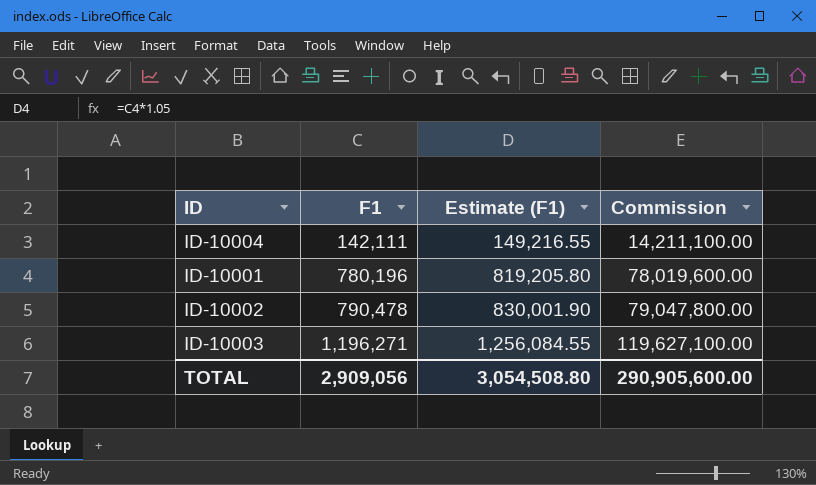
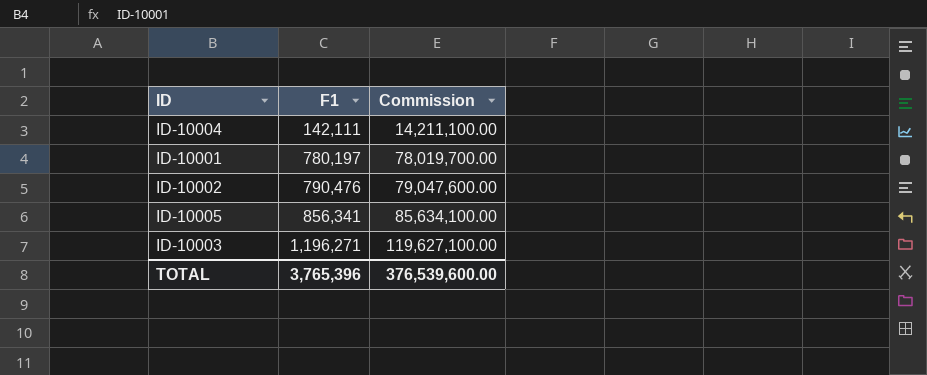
column Estimate (F1) | formula: [F1] * 1.05 -> none
ID-10001 | F1: 780,196 -> 780,197
ID-10001 | Commission: 78,019,600.00 -> 78,019,700.00
ID-10002 | F1: 790,478 -> 790,476
ID-10002 | Commission: 79,047,800.00 -> 79,047,600.00
row ID-10005: none -> 856,341 | 85,634,100.00
TOTAL | F1: 2,909,056 -> 3,765,396
TOTAL | Commission: 290,905,600.00 -> 376,539,600.00

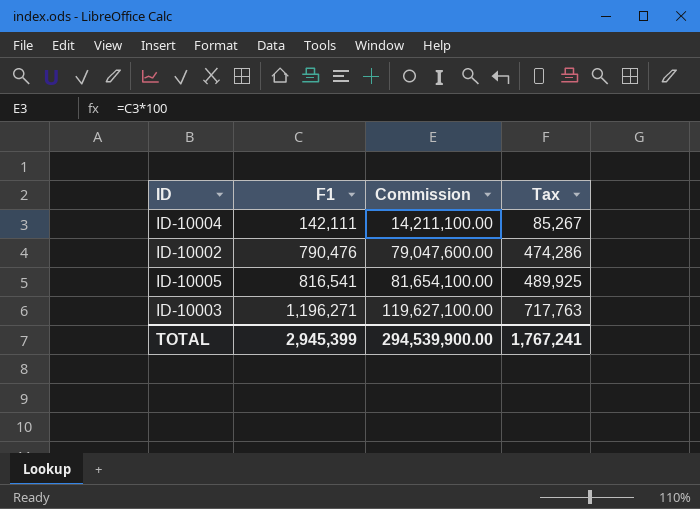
column Tax | formula: none -> [F1] * 0.6
row ID-10001: 780,197 | 78,019,700.00 -> none
ID-10005 | F1: 856,341 -> 816,541
ID-10005 | Commission: 85,634,100.00 -> 81,654,100.00
TOTAL | F1: 3,765,396 -> 2,945,399
TOTAL | Commission: 376,539,600.00 -> 294,539,900.00

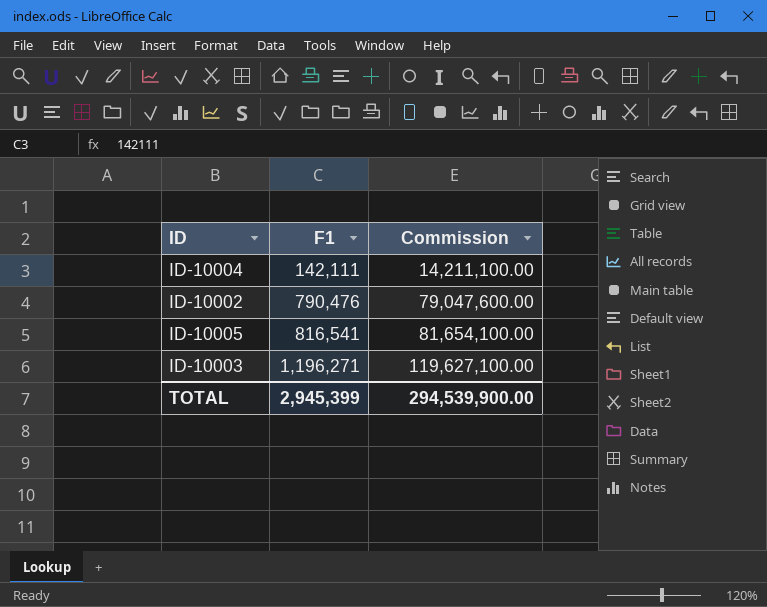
column Tax | formula: [F1] * 0.6 -> none

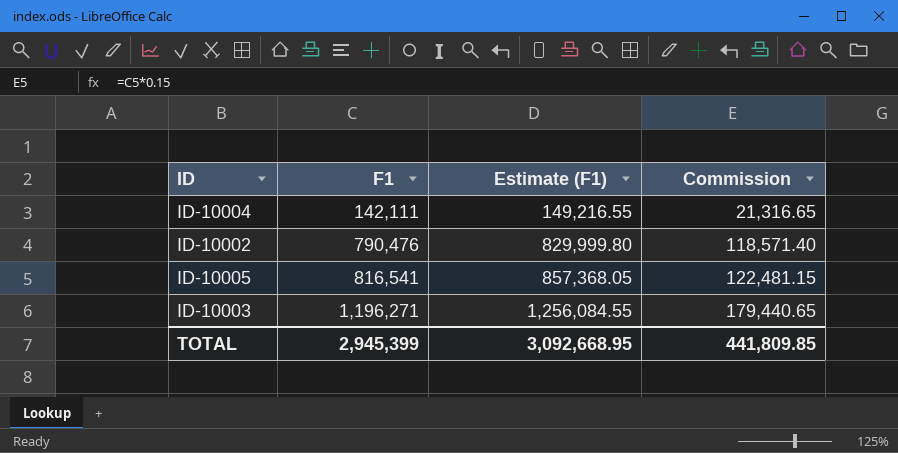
column Estimate (F1) | formula: none -> [F1] * 1.05
column Commission | formula: [F1] * 100 -> [F1] * 0.15
TOTAL | Commission: 294,539,900.00 -> 441,809.85

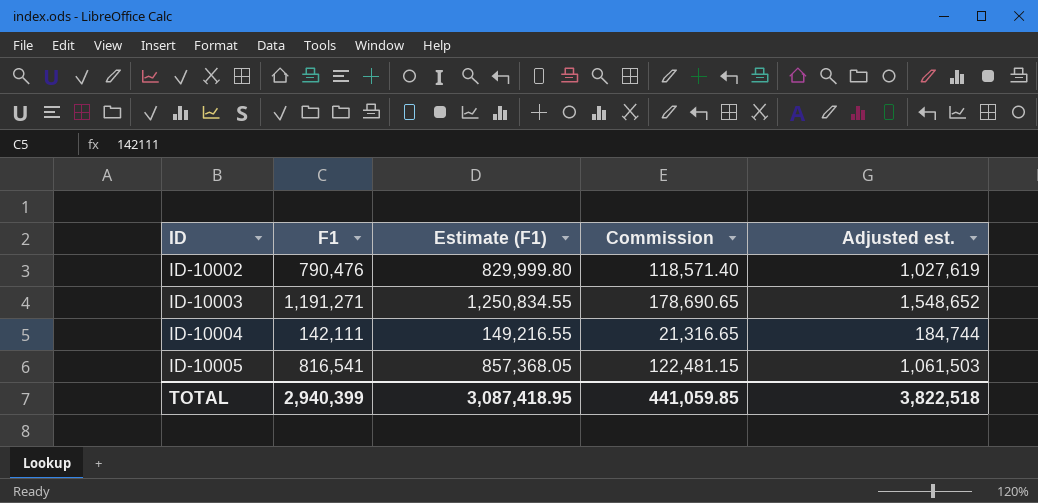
row order: F1 ascending -> ID ascending
column Adjusted est. | formula: none -> [F1] * 1.3
ID-10003 | F1: 1,196,271 -> 1,191,271
ID-10003 | Estimate (F1): 1,256,084.55 -> 1,250,834.55
ID-10003 | Commission: 179,440.65 -> 178,690.65
TOTAL | F1: 2,945,399 -> 2,940,399
TOTAL | Estimate (F1): 3,092,668.95 -> 3,087,418.95
TOTAL | Commission: 441,809.85 -> 441,059.85

